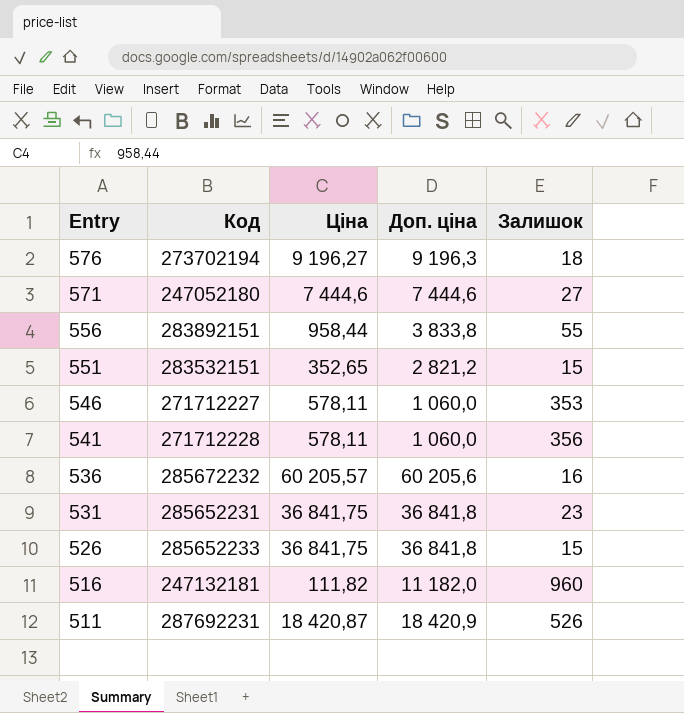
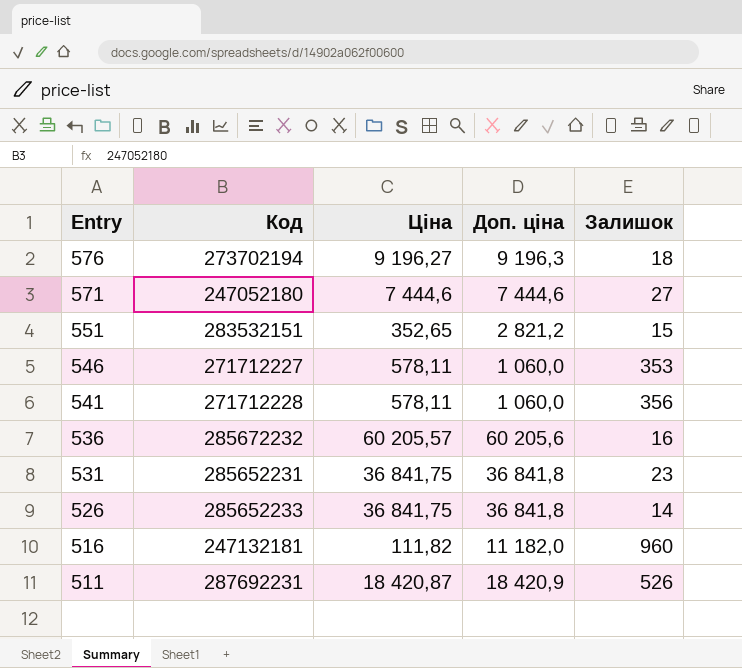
row 556: 283892151 | 958,44 | 3 833,8 | 55 -> none
526 | Залишок: 15 -> 14

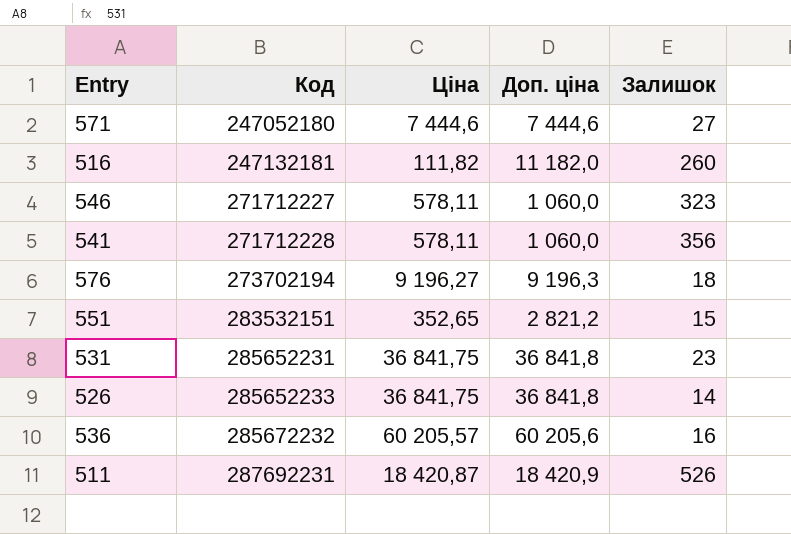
row order: Entry descending -> Код ascending
516 | Залишок: 960 -> 260
546 | Залишок: 353 -> 323

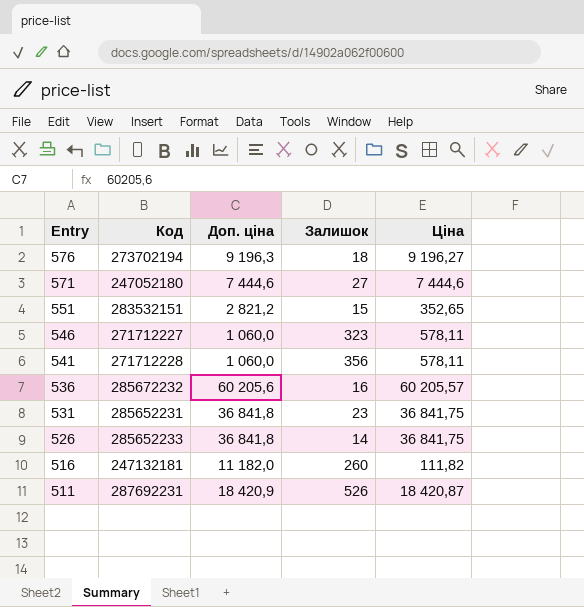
row order: Код ascending -> Entry descending
column Ціна | position: 3 -> 5

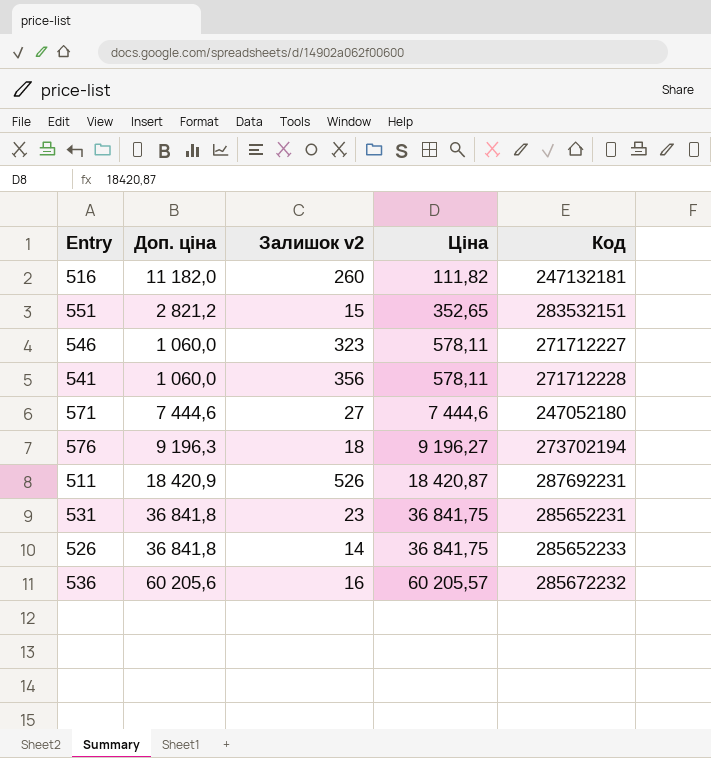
row order: Entry descending -> Ціна ascending
column name: Залишок -> Залишок v2
column Код | position: 2 -> 5

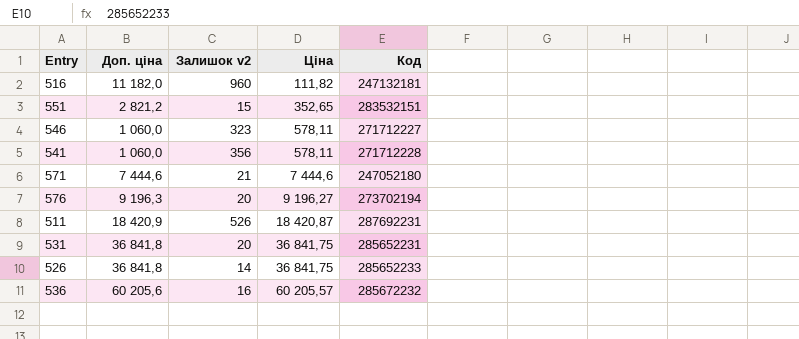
516 | Залишок v2: 260 -> 960
571 | Залишок v2: 27 -> 21
576 | Залишок v2: 18 -> 20
531 | Залишок v2: 23 -> 20

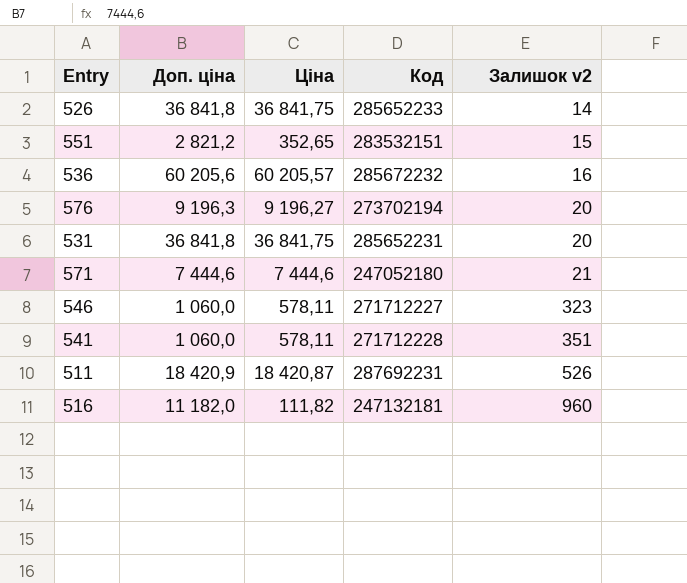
row order: Ціна ascending -> Залишок v2 ascending
column Залишок v2 | position: 3 -> 5
541 | Залишок v2: 356 -> 351

